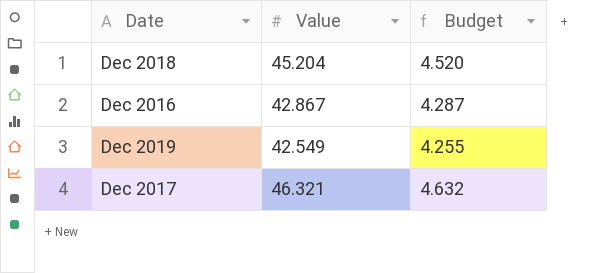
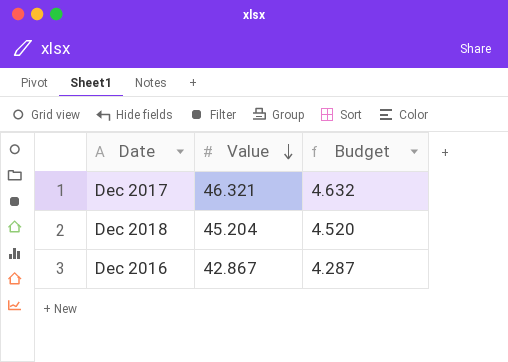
row order: none -> Value descending
row Dec 2019: 42.549 | 4.255 -> none

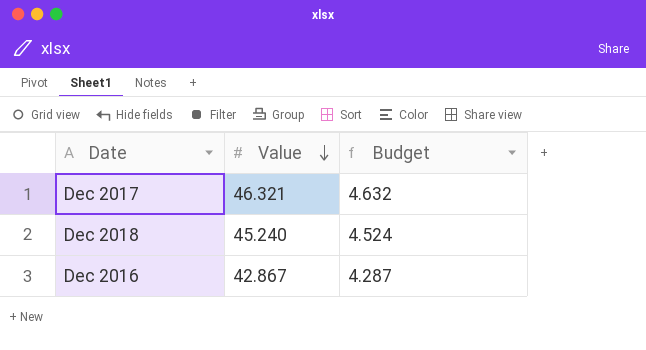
Dec 2018 | Value: 45.204 -> 45.240
Dec 2018 | Budget: 4.520 -> 4.524

